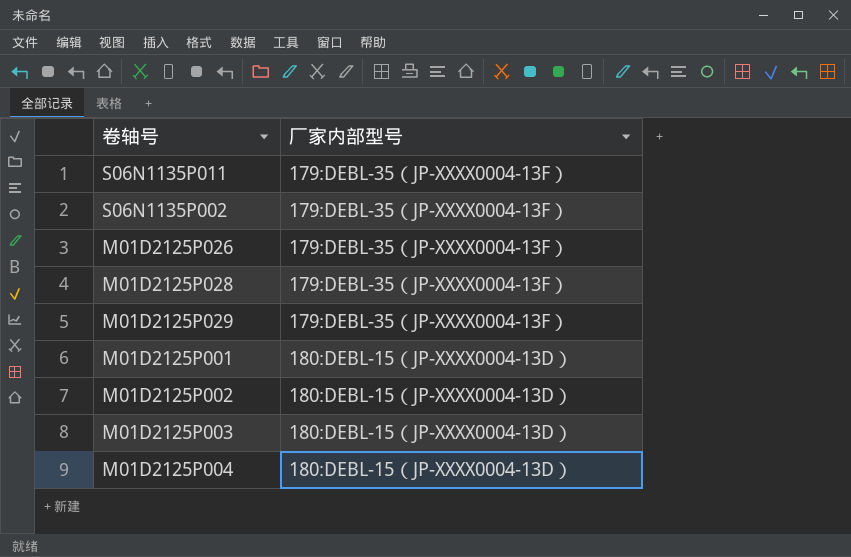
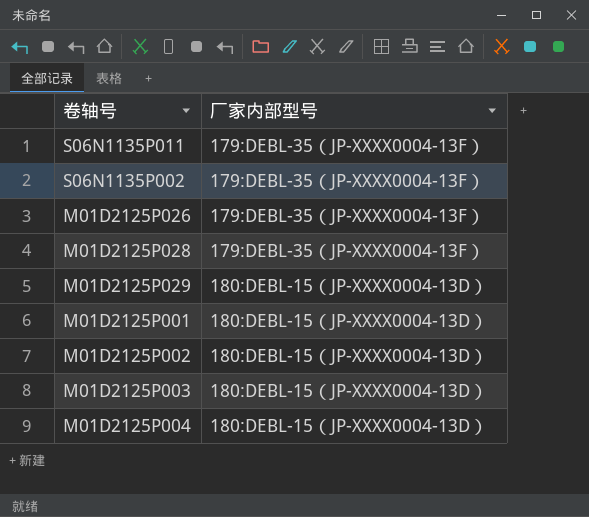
M01D2125P029 | 厂家内部型号: 179:DEBL-35（JP-XXXX0004-13F） -> 180:DEBL-15（JP-XXXX0004-13D）

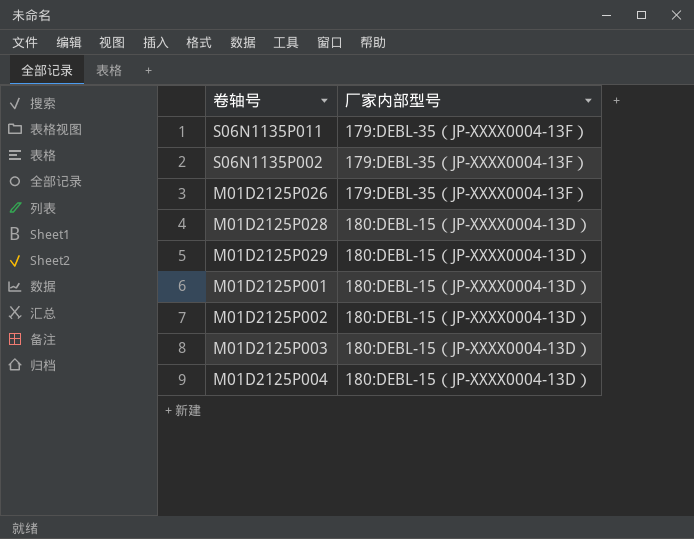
M01D2125P028 | 厂家内部型号: 179:DEBL-35（JP-XXXX0004-13F） -> 180:DEBL-15（JP-XXXX0004-13D）

